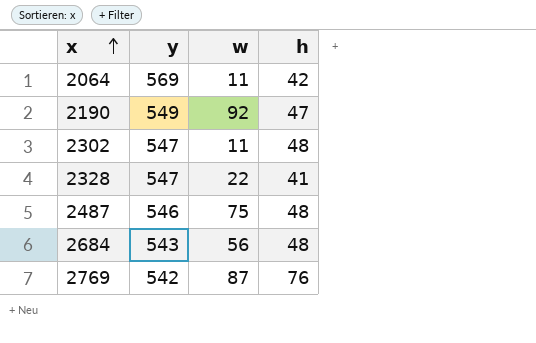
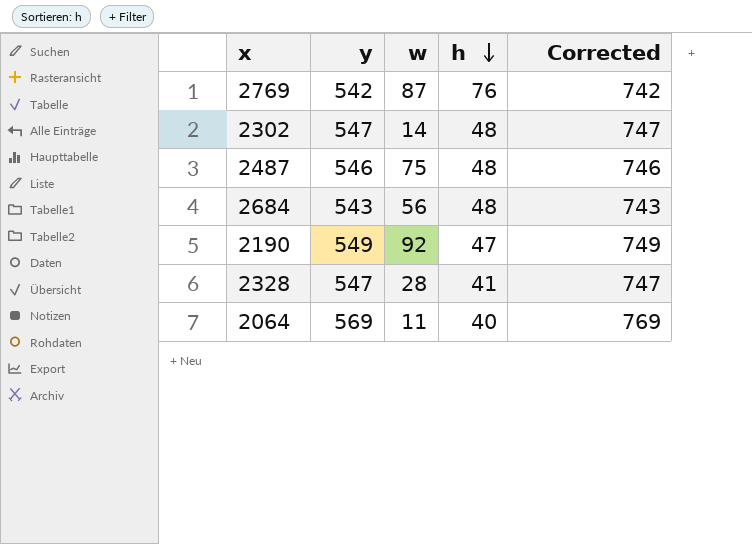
row order: x ascending -> h descending
column Corrected | formula: none -> [y] + 200
2302 | w: 11 -> 14
2328 | w: 22 -> 28
2064 | h: 42 -> 40

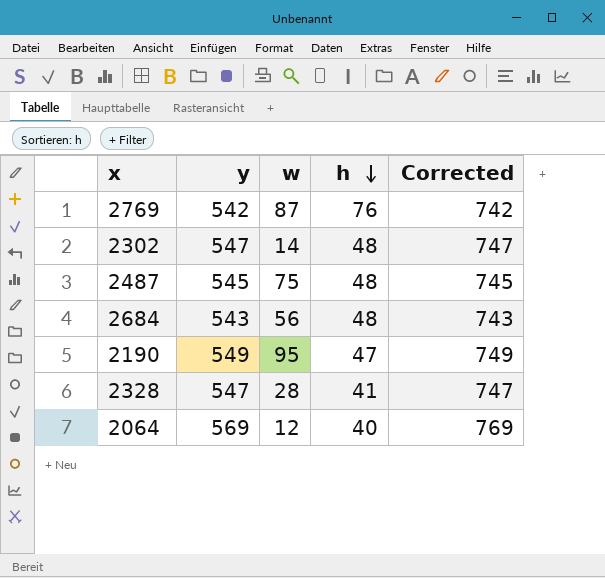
2487 | y: 546 -> 545
2487 | Corrected: 746 -> 745
2190 | w: 92 -> 95
2064 | w: 11 -> 12

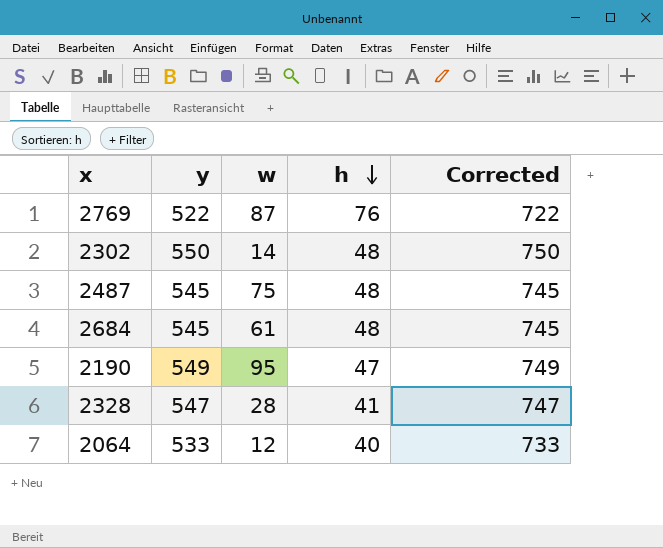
2769 | y: 542 -> 522
2769 | Corrected: 742 -> 722
2302 | y: 547 -> 550
2302 | Corrected: 747 -> 750
2684 | y: 543 -> 545
2684 | w: 56 -> 61
2684 | Corrected: 743 -> 745
2064 | y: 569 -> 533
2064 | Corrected: 769 -> 733

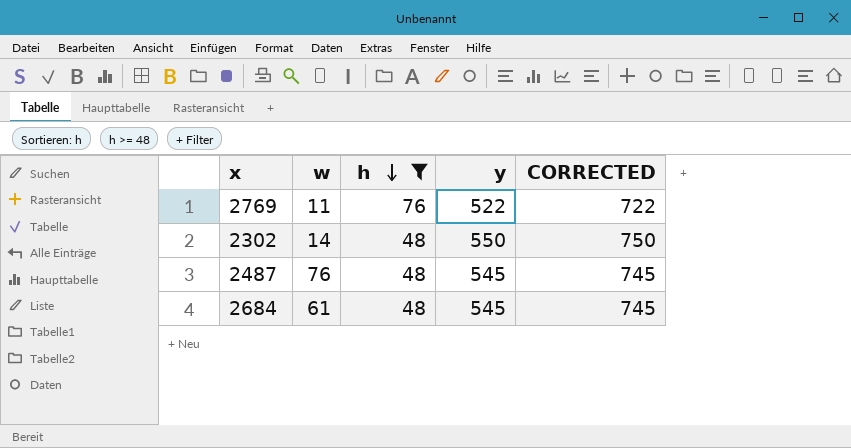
filter: none -> h >= 48
column y | position: 2 -> 4
column name: Corrected -> CORRECTED
2769 | w: 87 -> 11
2487 | w: 75 -> 76

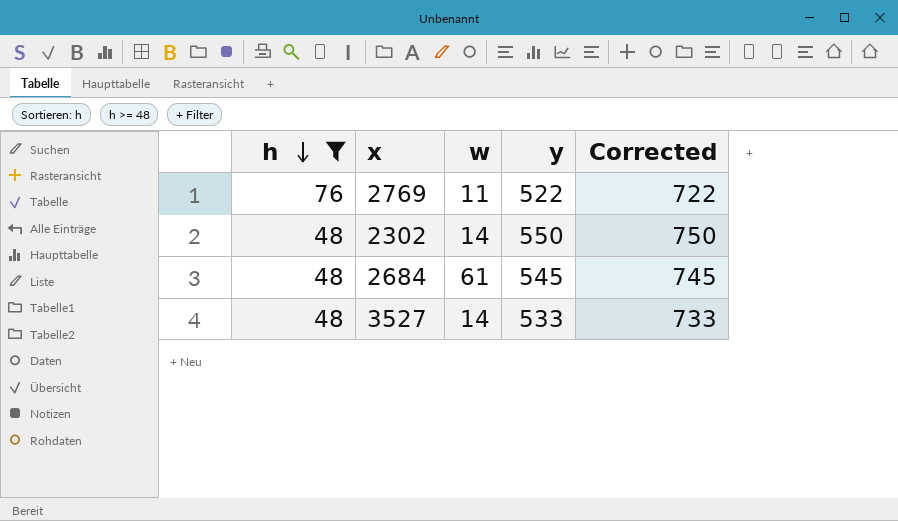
column h | position: 3 -> 1
column name: CORRECTED -> Corrected
row 2487: 76 | 48 | 545 | 745 -> none
row 3527: none -> 48 | 14 | 533 | 733

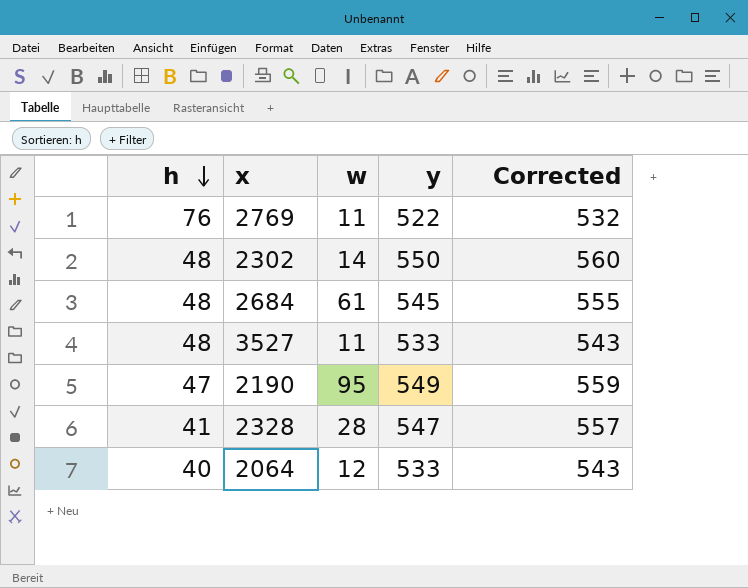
filter: h >= 48 -> none
column Corrected | formula: [y] + 200 -> [y] + 10
3527 | w: 14 -> 11

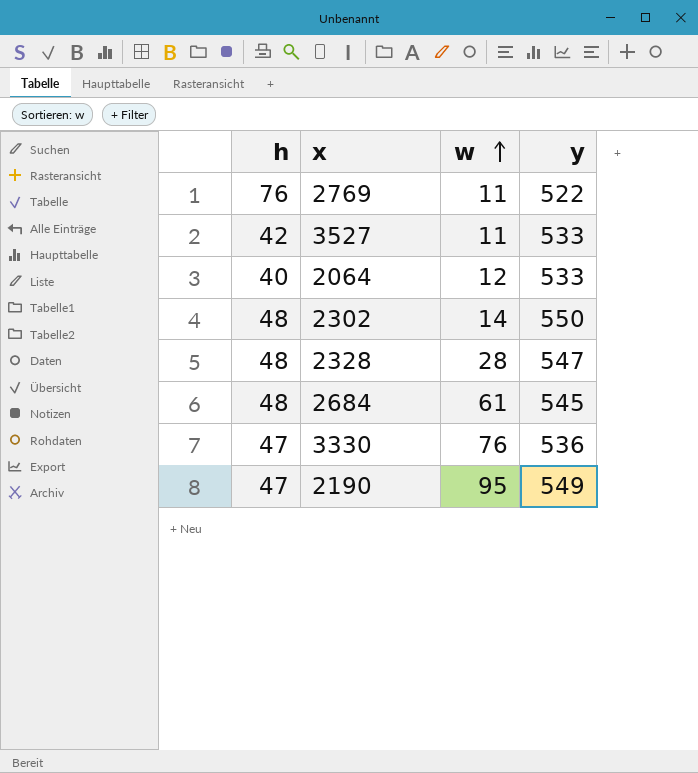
row order: h descending -> w ascending
column Corrected | formula: [y] + 10 -> none
3527 | h: 48 -> 42
2328 | h: 41 -> 48
row 3330: none -> 47 | 76 | 536

